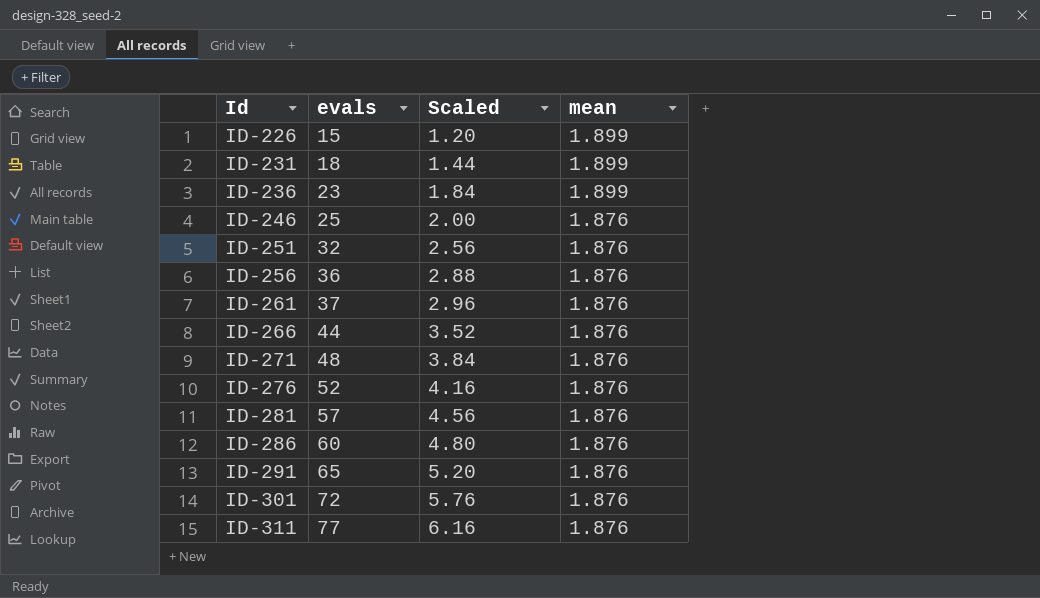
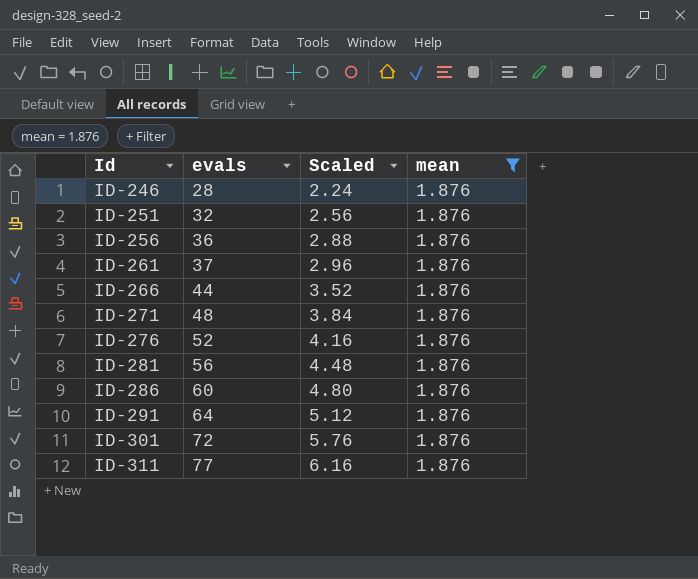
filter: none -> mean = 1.876
ID-246 | evals: 25 -> 28
ID-246 | Scaled: 2.00 -> 2.24
ID-281 | evals: 57 -> 56
ID-281 | Scaled: 4.56 -> 4.48
ID-291 | evals: 65 -> 64
ID-291 | Scaled: 5.20 -> 5.12

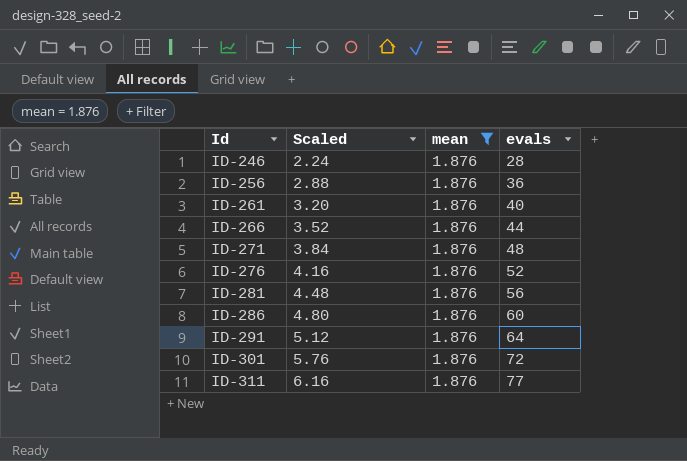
column evals | position: 2 -> 4
row ID-251: 32 | 2.56 | 1.876 -> none
ID-261 | Scaled: 2.96 -> 3.20
ID-261 | evals: 37 -> 40

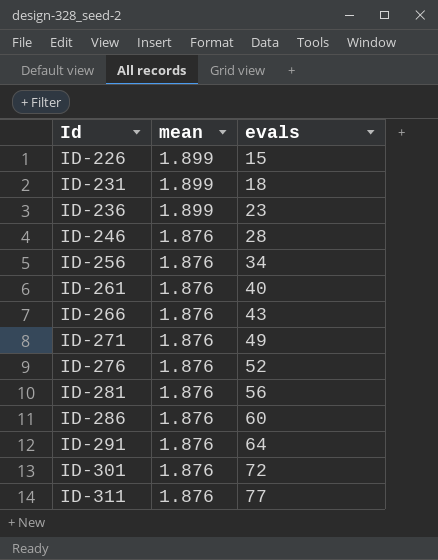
filter: mean = 1.876 -> none
column Scaled | formula: [evals] * 0.08 -> none
ID-256 | evals: 36 -> 34
ID-266 | evals: 44 -> 43
ID-271 | evals: 48 -> 49

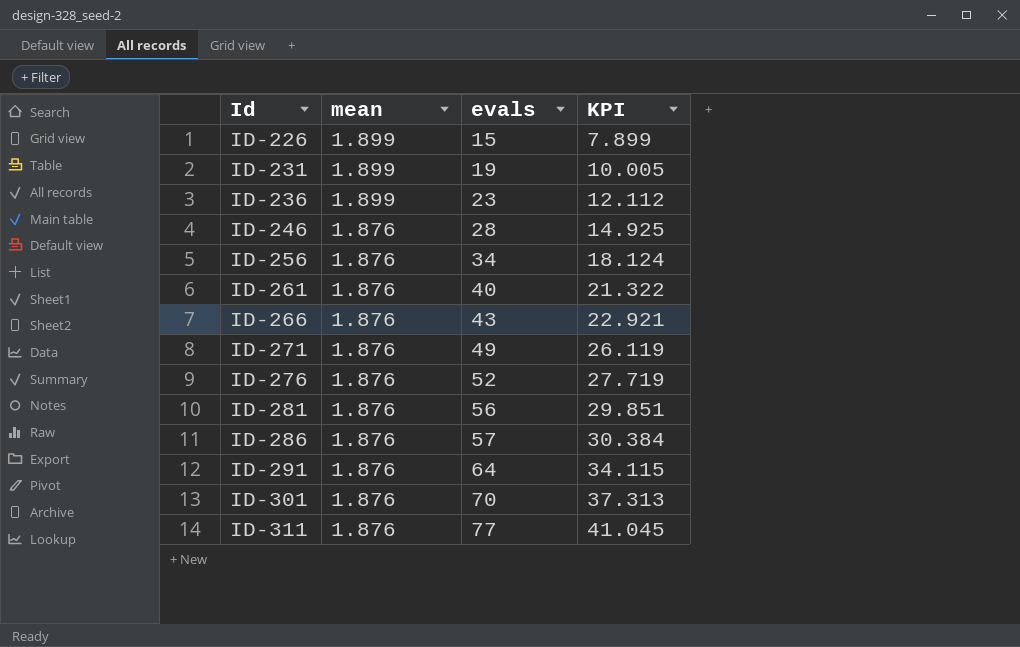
column KPI | formula: none -> [evals] / [mean]
ID-231 | evals: 18 -> 19
ID-286 | evals: 60 -> 57
ID-301 | evals: 72 -> 70

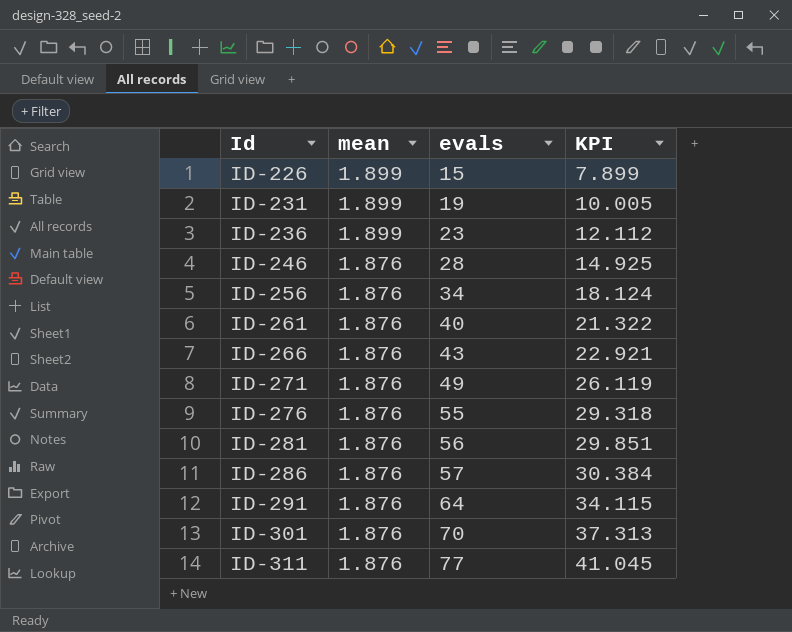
ID-276 | evals: 52 -> 55
ID-276 | KPI: 27.719 -> 29.318

